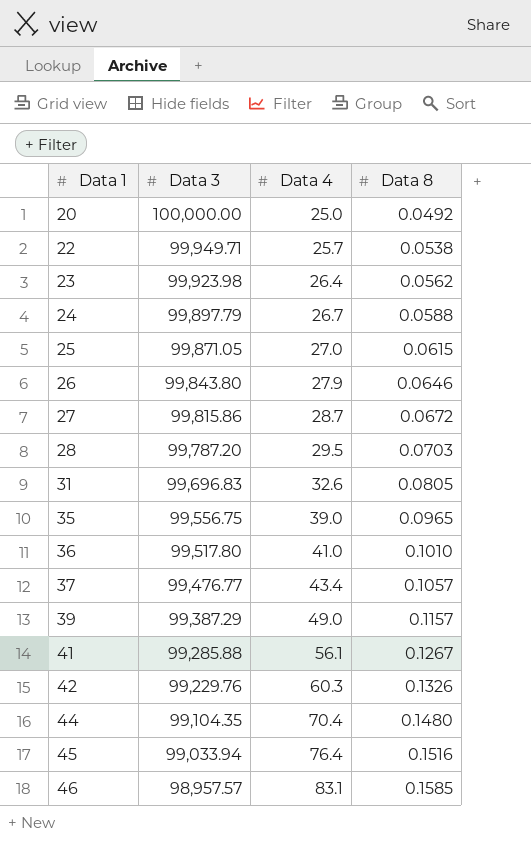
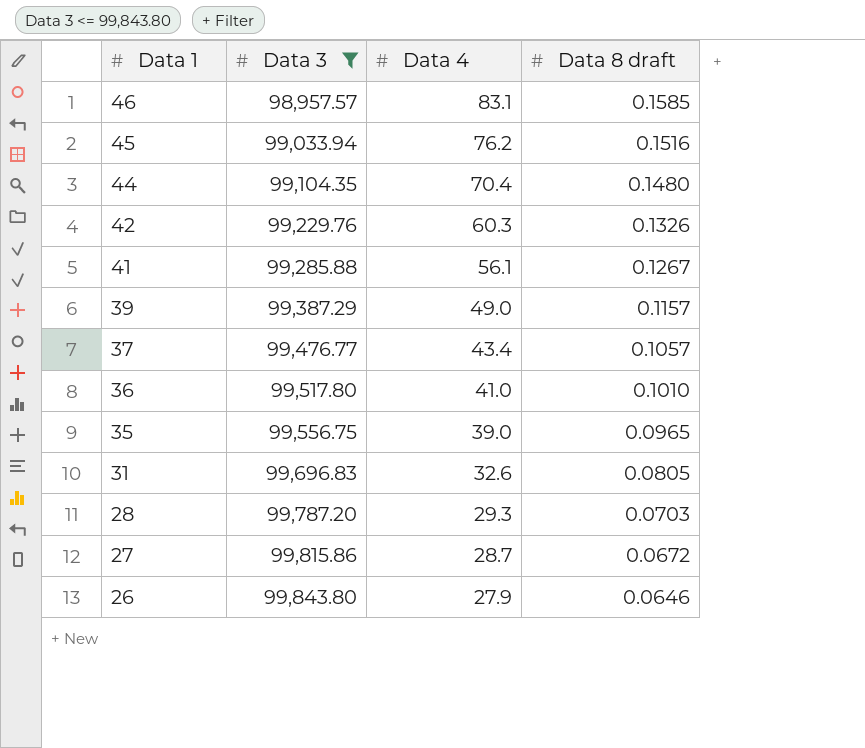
filter: none -> Data 3 <= 99,843.80
row order: Data 1 ascending -> Data 1 descending
column name: Data 8 -> Data 8 draft
45 | Data 4: 76.4 -> 76.2
28 | Data 4: 29.5 -> 29.3

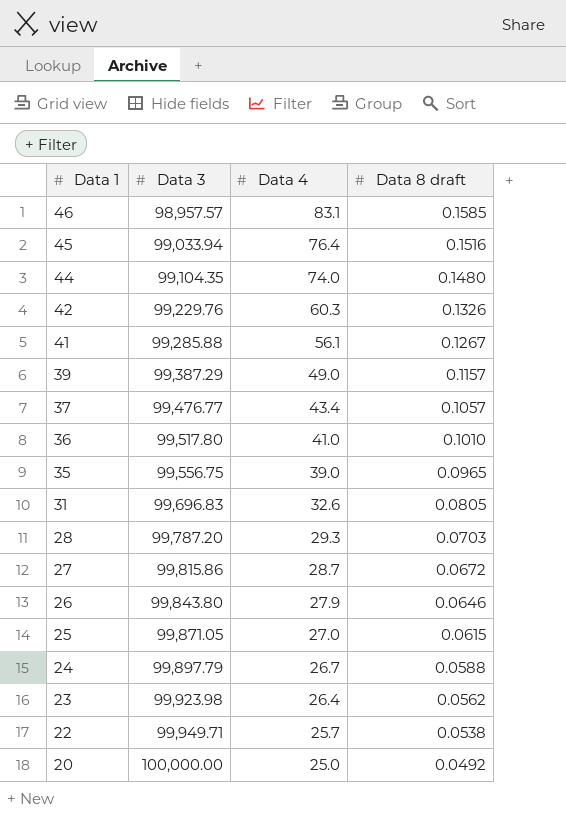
filter: Data 3 <= 99,843.80 -> none
45 | Data 4: 76.2 -> 76.4
44 | Data 4: 70.4 -> 74.0

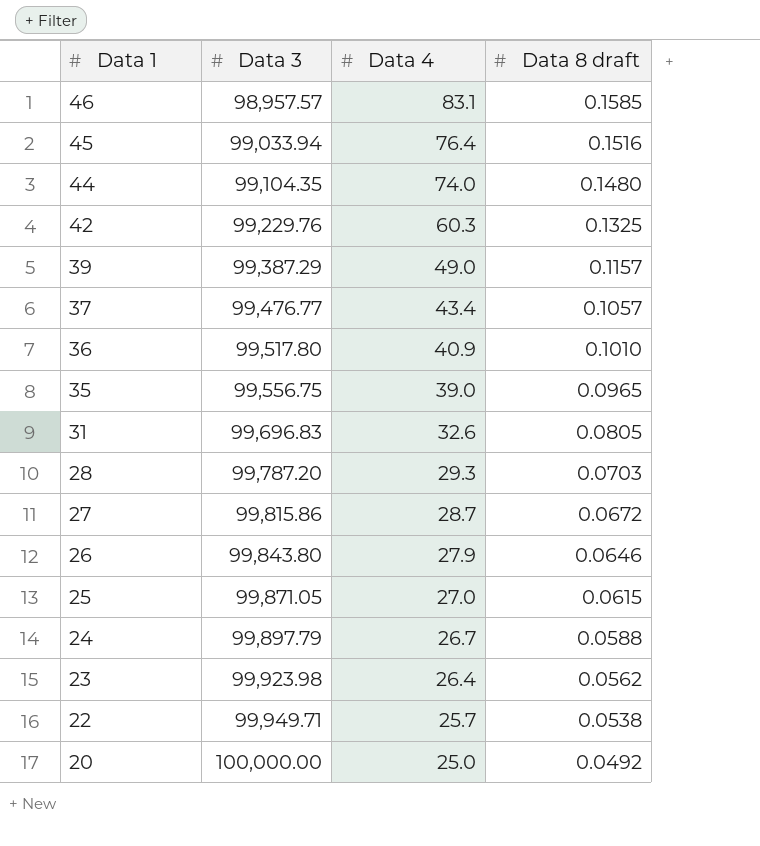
row 41: 99,285.88 | 56.1 | 0.1267 -> none
42 | Data 8 draft: 0.1326 -> 0.1325
36 | Data 4: 41.0 -> 40.9

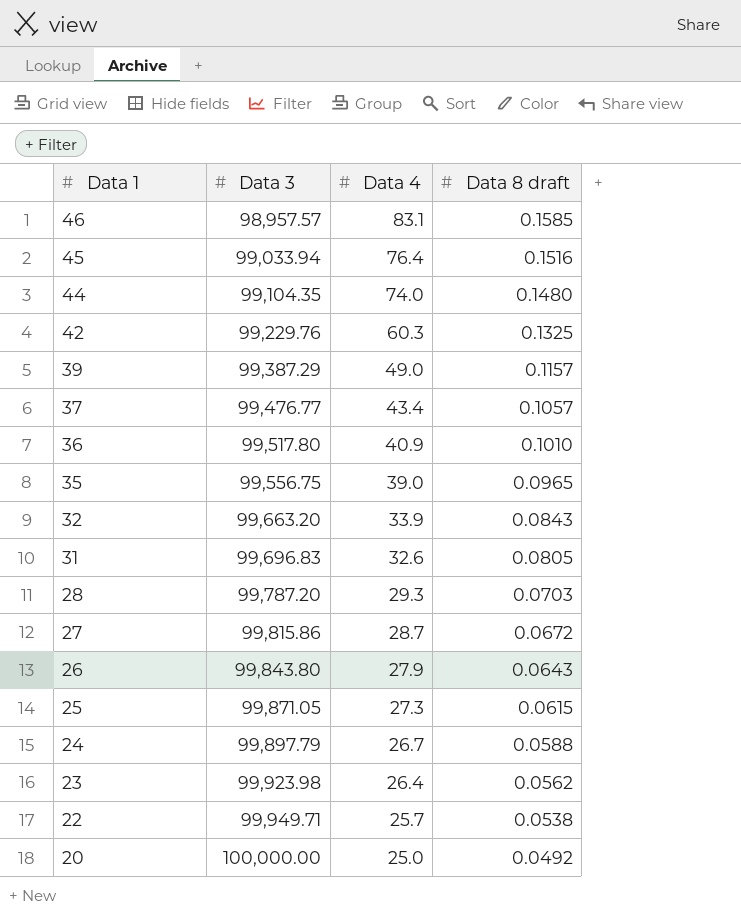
row 32: none -> 99,663.20 | 33.9 | 0.0843
26 | Data 8 draft: 0.0646 -> 0.0643
25 | Data 4: 27.0 -> 27.3

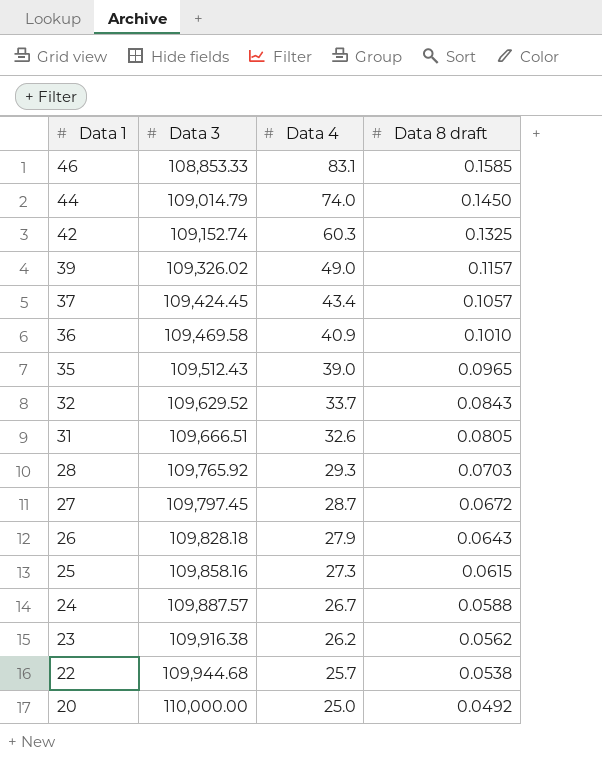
row 45: 99,033.94 | 76.4 | 0.1516 -> none
46 | Data 3: 98,957.57 -> 108,853.33
44 | Data 3: 99,104.35 -> 109,014.79
44 | Data 8 draft: 0.1480 -> 0.1450
42 | Data 3: 99,229.76 -> 109,152.74
39 | Data 3: 99,387.29 -> 109,326.02
37 | Data 3: 99,476.77 -> 109,424.45
36 | Data 3: 99,517.80 -> 109,469.58
35 | Data 3: 99,556.75 -> 109,512.43
32 | Data 3: 99,663.20 -> 109,629.52
32 | Data 4: 33.9 -> 33.7
31 | Data 3: 99,696.83 -> 109,666.51
28 | Data 3: 99,787.20 -> 109,765.92
27 | Data 3: 99,815.86 -> 109,797.45
26 | Data 3: 99,843.80 -> 109,828.18
25 | Data 3: 99,871.05 -> 109,858.16
24 | Data 3: 99,897.79 -> 109,887.57
23 | Data 3: 99,923.98 -> 109,916.38
23 | Data 4: 26.4 -> 26.2
22 | Data 3: 99,949.71 -> 109,944.68
20 | Data 3: 100,000.00 -> 110,000.00

